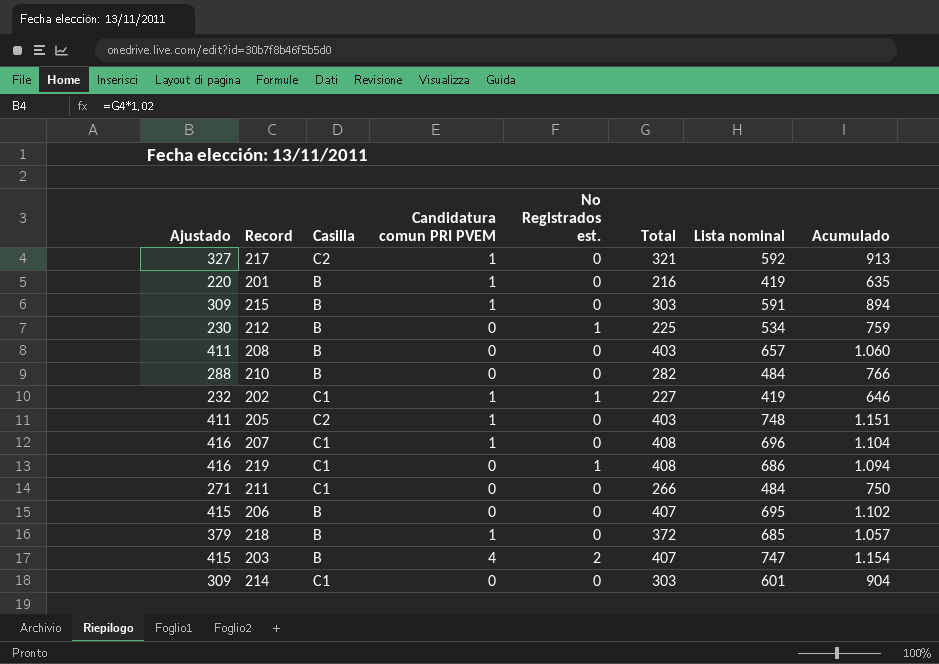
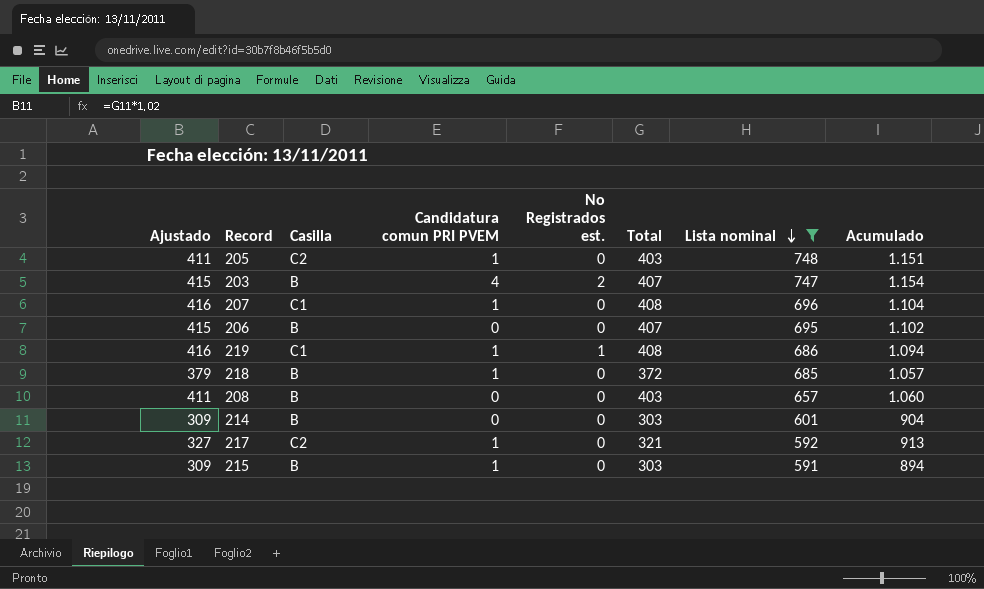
filter: none -> Lista nominal >= 591
row order: none -> Lista nominal descending
219 | Candidatura comun PRI PVEM: 0 -> 1
214 | Casilla: C1 -> B

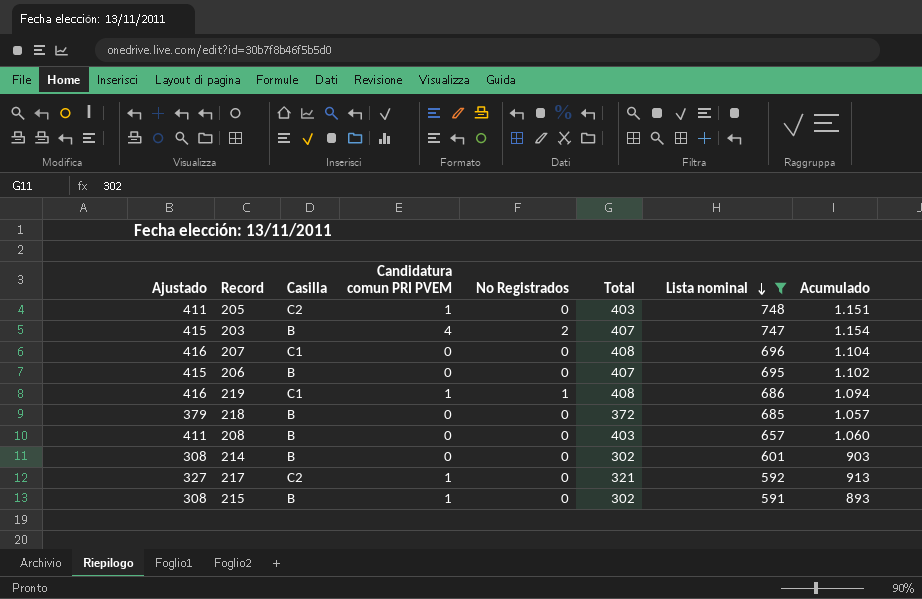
column name: No Registrados est. -> No Registrados
207 | Candidatura comun PRI PVEM: 1 -> 0
218 | Candidatura comun PRI PVEM: 1 -> 0
214 | Ajustado: 309 -> 308
214 | Total: 303 -> 302
214 | Acumulado: 904 -> 903
215 | Ajustado: 309 -> 308
215 | Total: 303 -> 302
215 | Acumulado: 894 -> 893

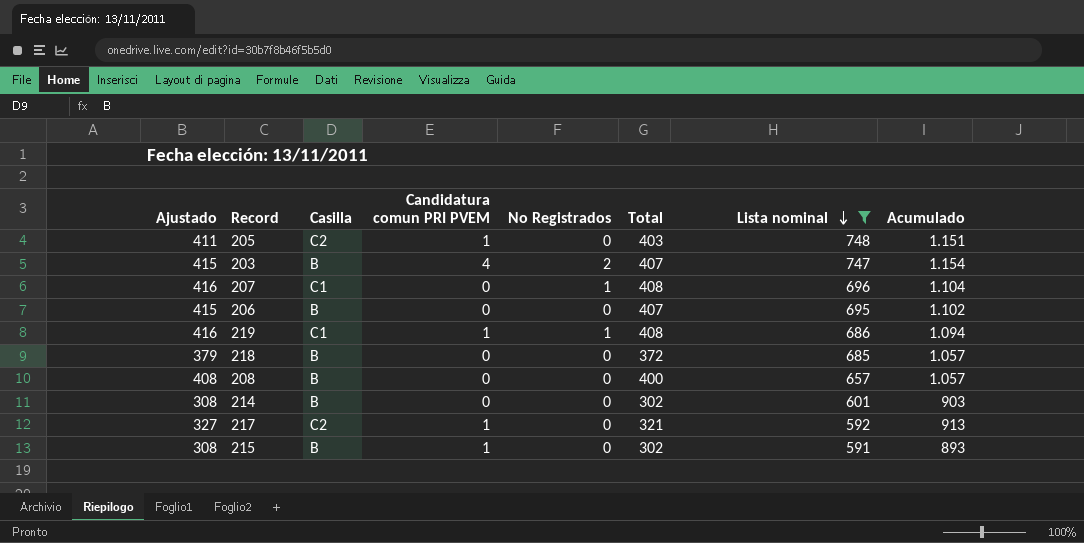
207 | No Registrados: 0 -> 1
208 | Ajustado: 411 -> 408
208 | Total: 403 -> 400
208 | Acumulado: 1.060 -> 1.057

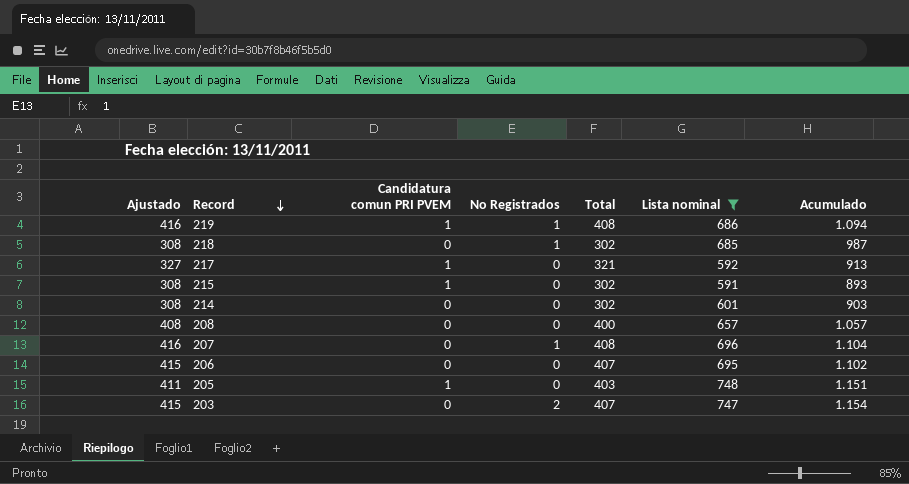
row order: Lista nominal descending -> Record descending
column Casilla | position: 3 -> none
218 | Ajustado: 379 -> 308
218 | No Registrados: 0 -> 1
218 | Total: 372 -> 302
218 | Acumulado: 1.057 -> 987
203 | Candidatura comun PRI PVEM: 4 -> 0

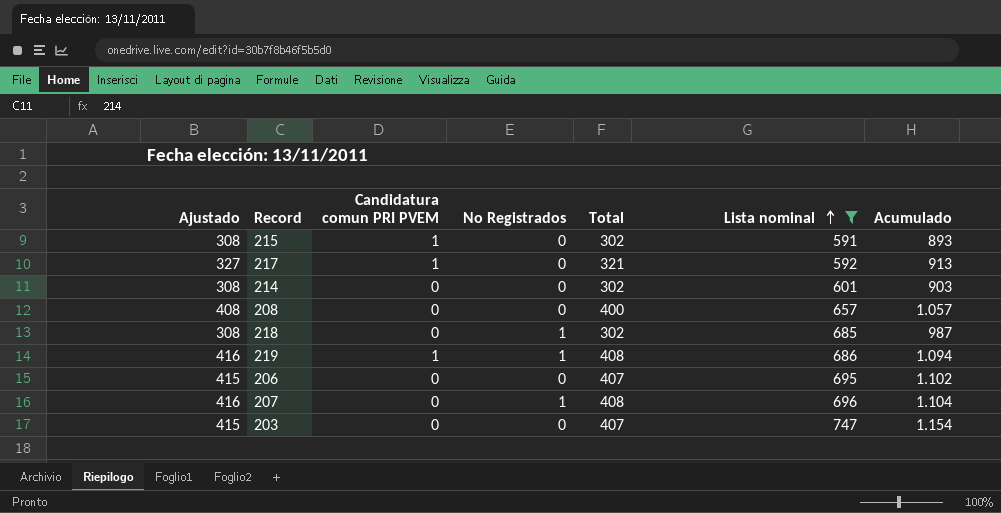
row order: Record descending -> Lista nominal ascending
row 205: 411 | 1 | 0 | 403 | 748 | 1.151 -> none
203 | No Registrados: 2 -> 0

